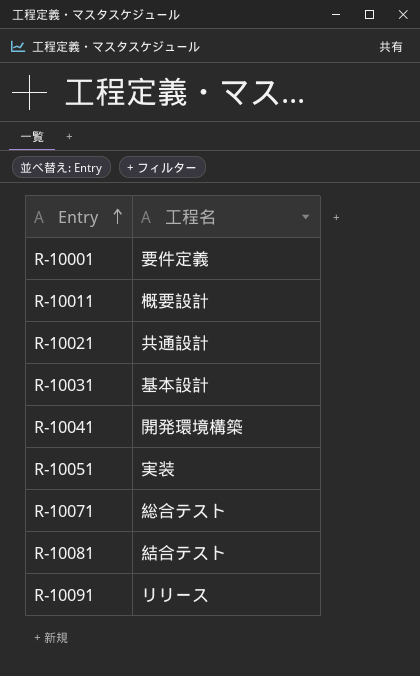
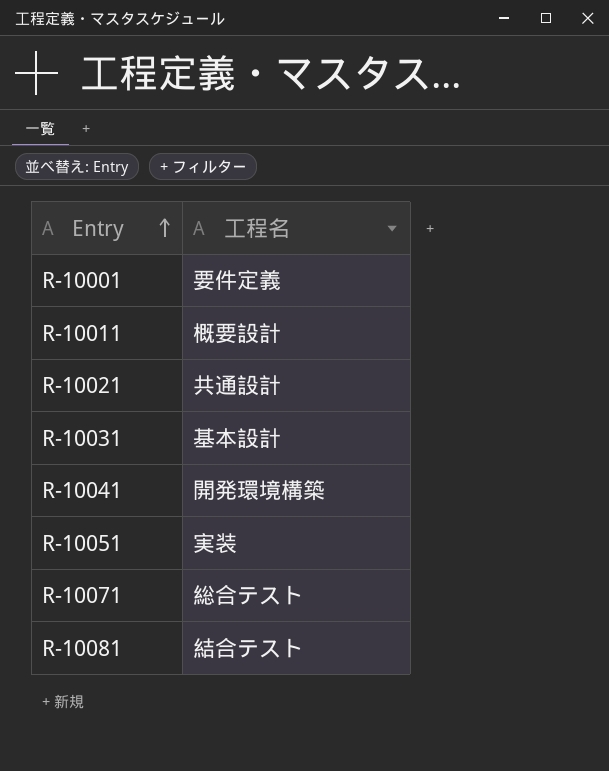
row R-10091: リリース -> none

